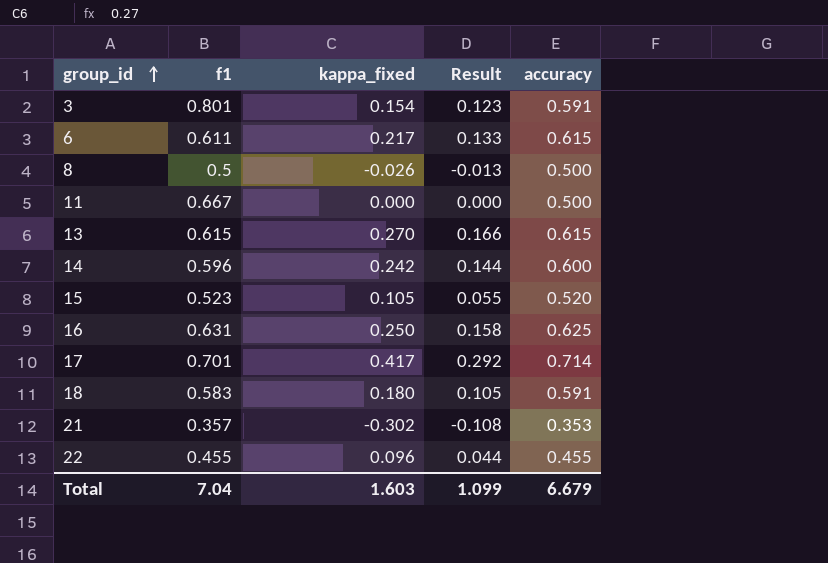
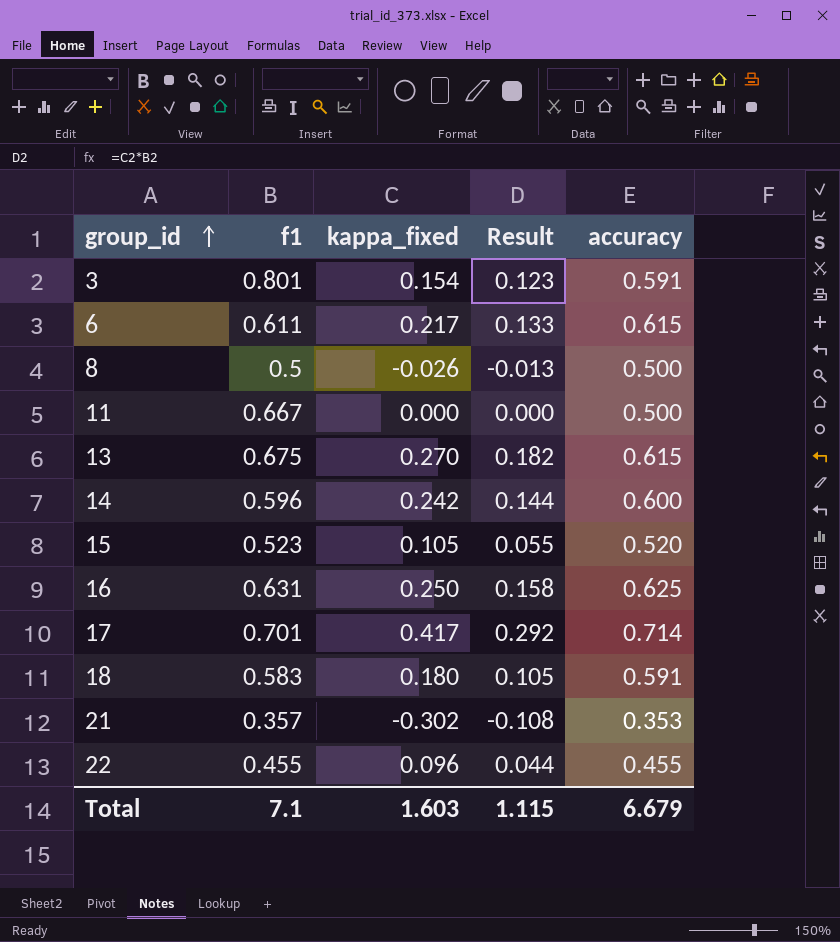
13 | f1: 0.615 -> 0.675
13 | Result: 0.166 -> 0.182
Total | f1: 7.04 -> 7.1
Total | Result: 1.099 -> 1.115

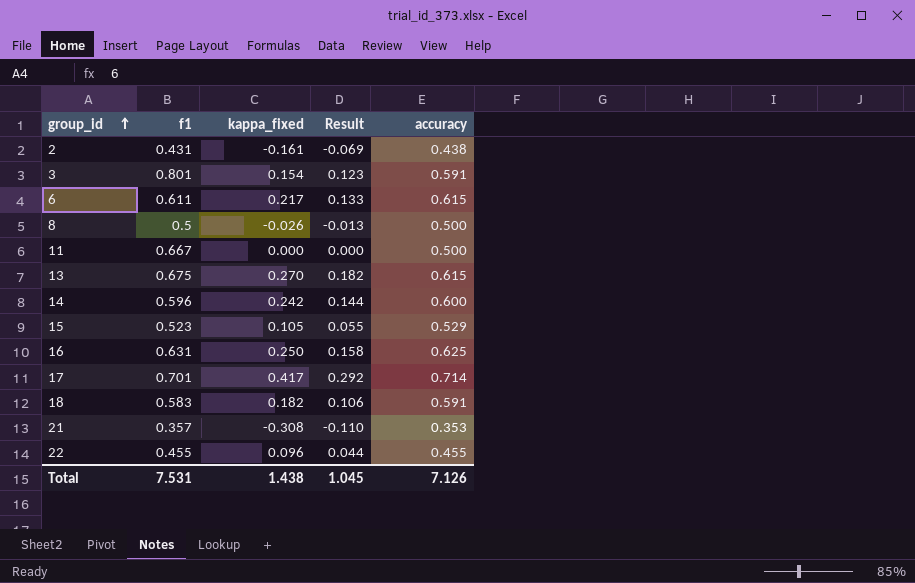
row 2: none -> 0.431 | -0.161 | -0.069 | 0.438
15 | accuracy: 0.520 -> 0.529
18 | kappa_fixed: 0.180 -> 0.182
18 | Result: 0.105 -> 0.106
21 | kappa_fixed: -0.302 -> -0.308
21 | Result: -0.108 -> -0.110
Total | f1: 7.1 -> 7.531
Total | kappa_fixed: 1.603 -> 1.438
Total | Result: 1.115 -> 1.045
Total | accuracy: 6.679 -> 7.126

